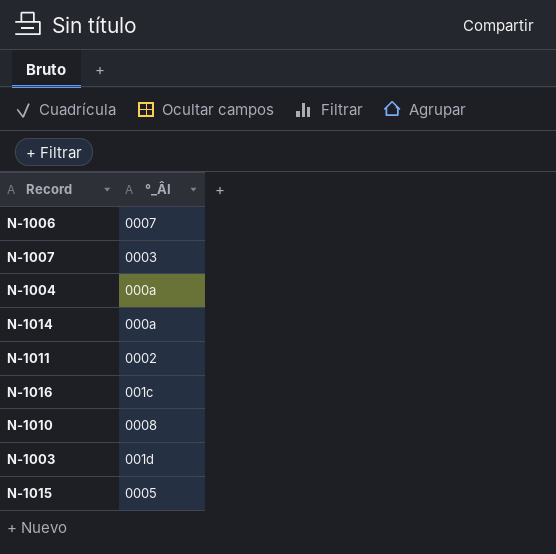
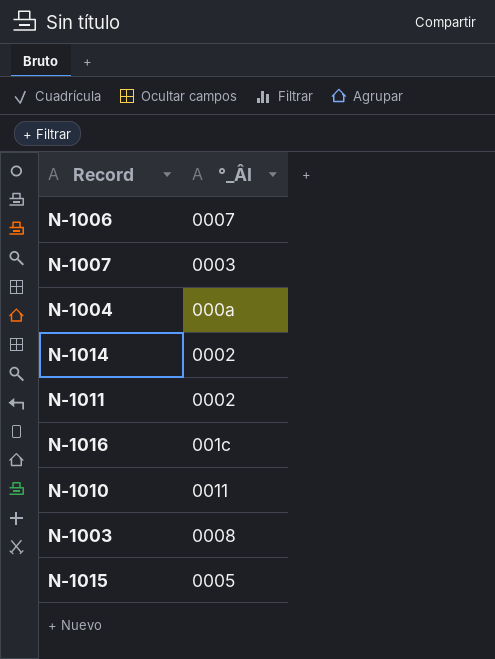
N-1014 | °_ÂI: 000a -> 0002
N-1010 | °_ÂI: 0008 -> 0011
N-1003 | °_ÂI: 001d -> 0008

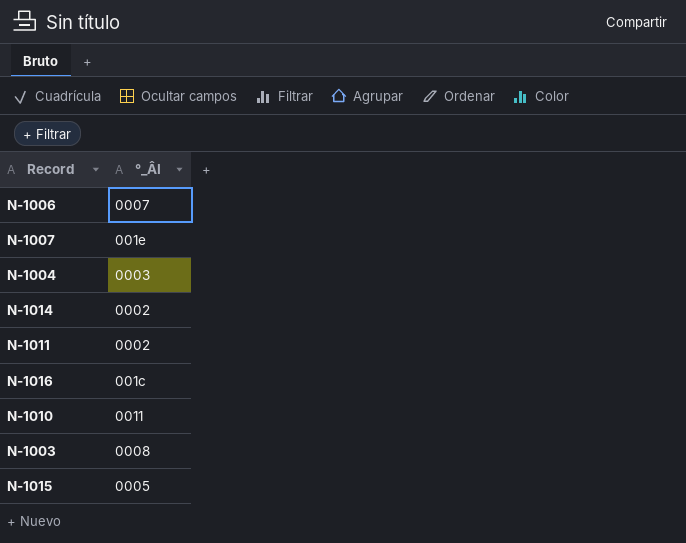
N-1007 | °_ÂI: 0003 -> 001e
N-1004 | °_ÂI: 000a -> 0003

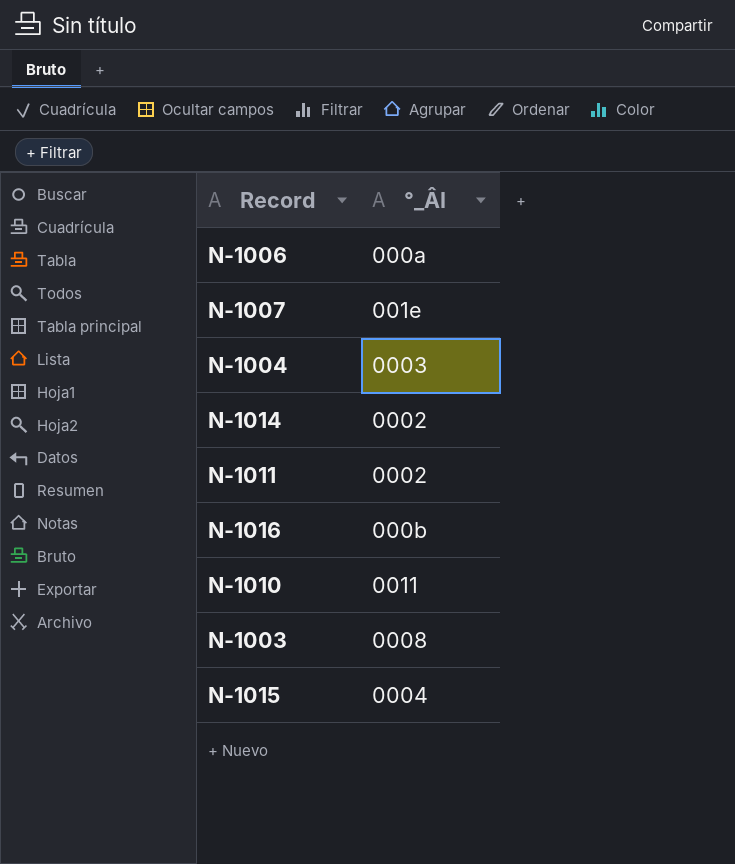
N-1006 | °_ÂI: 0007 -> 000a
N-1016 | °_ÂI: 001c -> 000b
N-1015 | °_ÂI: 0005 -> 0004

